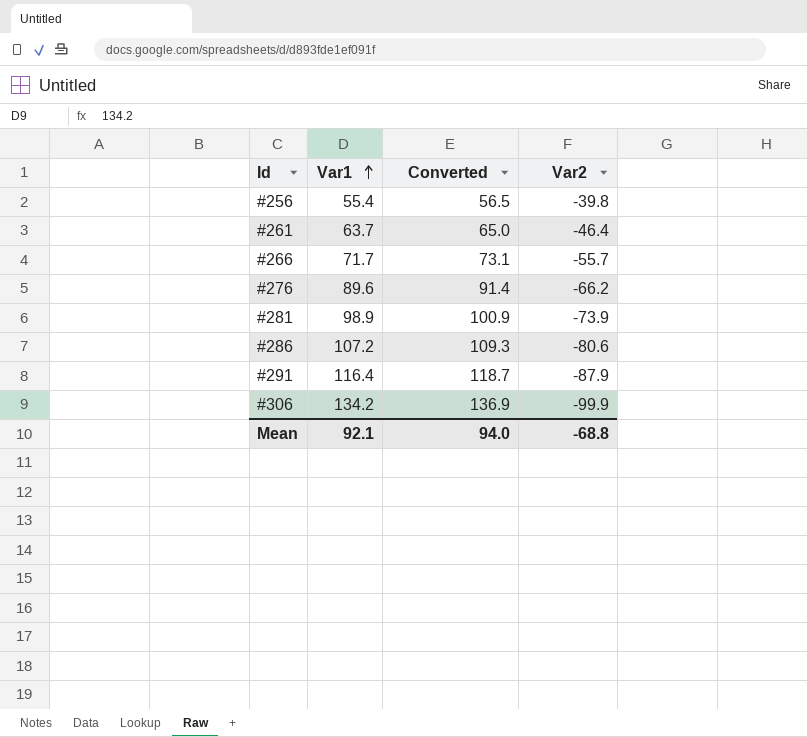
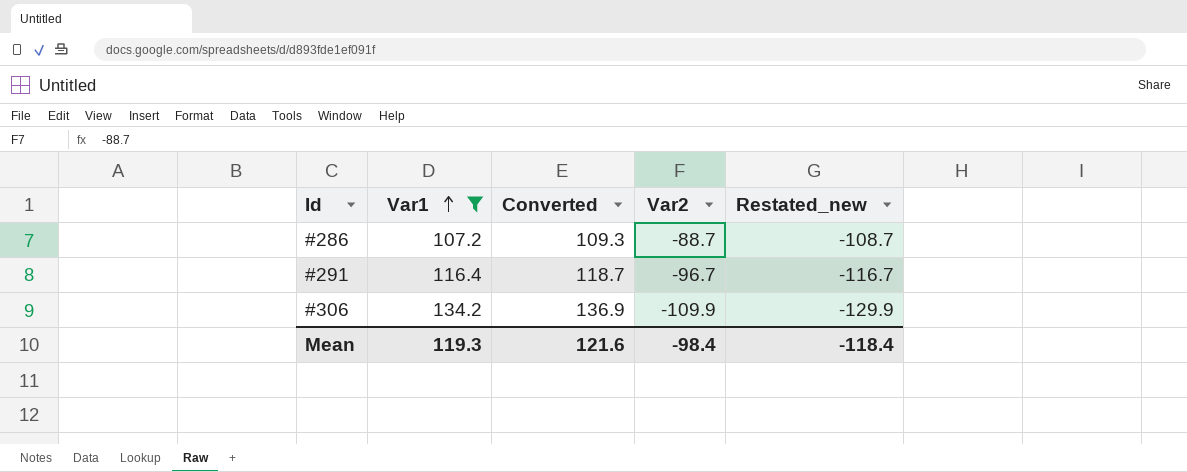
filter: none -> Var1 >= 107.2
column Restated_new | formula: none -> [Var2] - 20
#286 | Var2: -80.6 -> -88.7
#291 | Var2: -87.9 -> -96.7
#306 | Var2: -99.9 -> -109.9
Mean | Var1: 92.1 -> 119.3
Mean | Converted: 94.0 -> 121.6
Mean | Var2: -68.8 -> -98.4

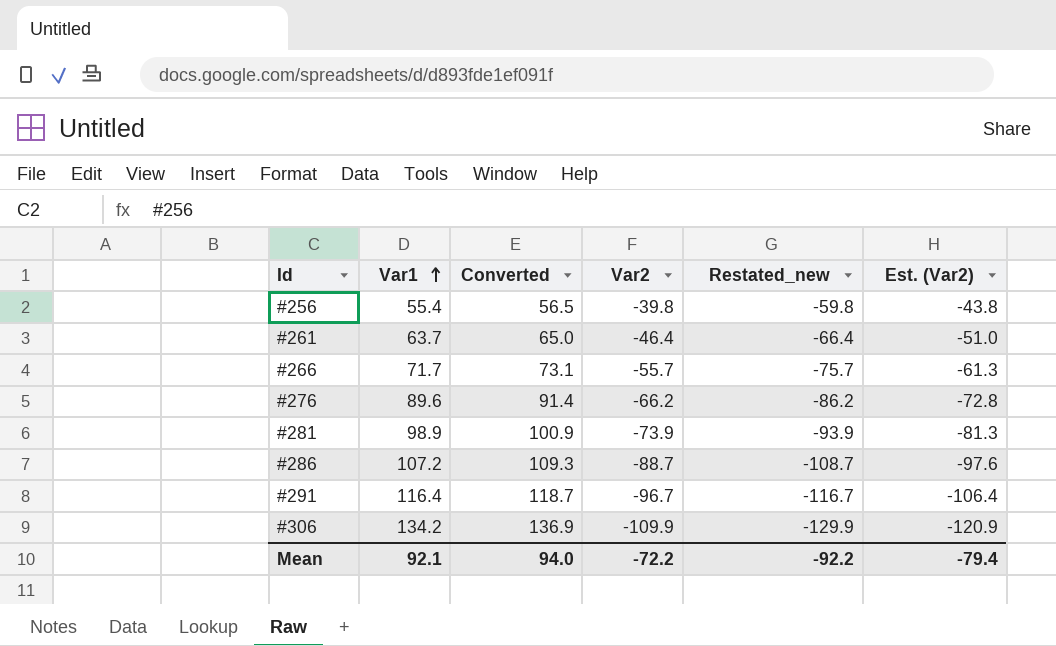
filter: Var1 >= 107.2 -> none
column Est. (Var2) | formula: none -> [Var2] * 1.1
Mean | Var1: 119.3 -> 92.1
Mean | Converted: 121.6 -> 94.0
Mean | Var2: -98.4 -> -72.2
Mean | Restated_new: -118.4 -> -92.2

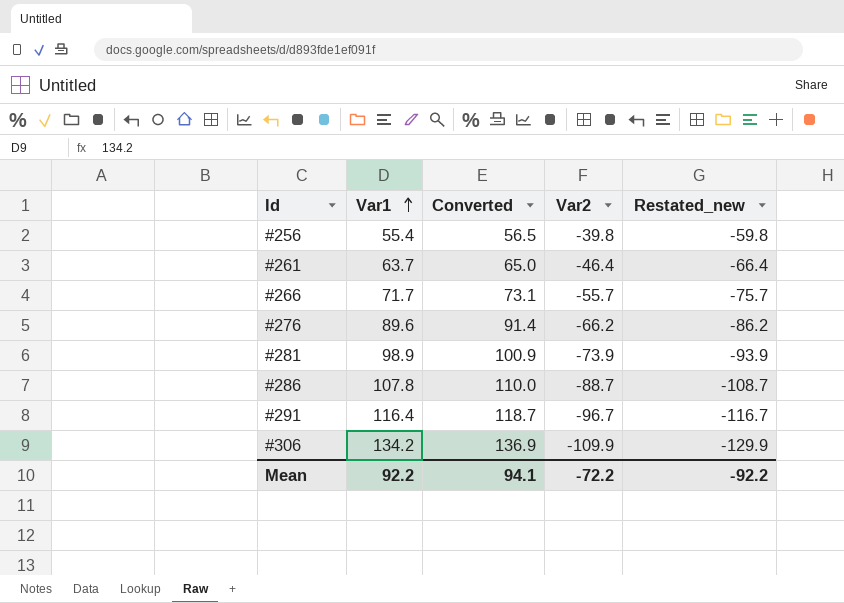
column Est. (Var2) | formula: [Var2] * 1.1 -> none
#286 | Var1: 107.2 -> 107.8
#286 | Converted: 109.3 -> 110.0
Mean | Var1: 92.1 -> 92.2
Mean | Converted: 94.0 -> 94.1

